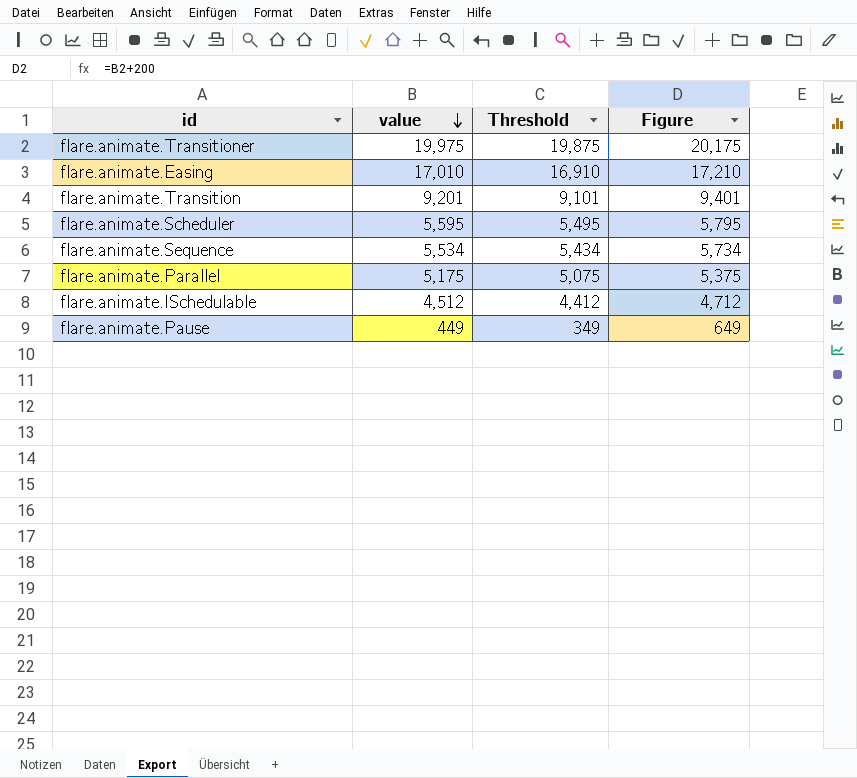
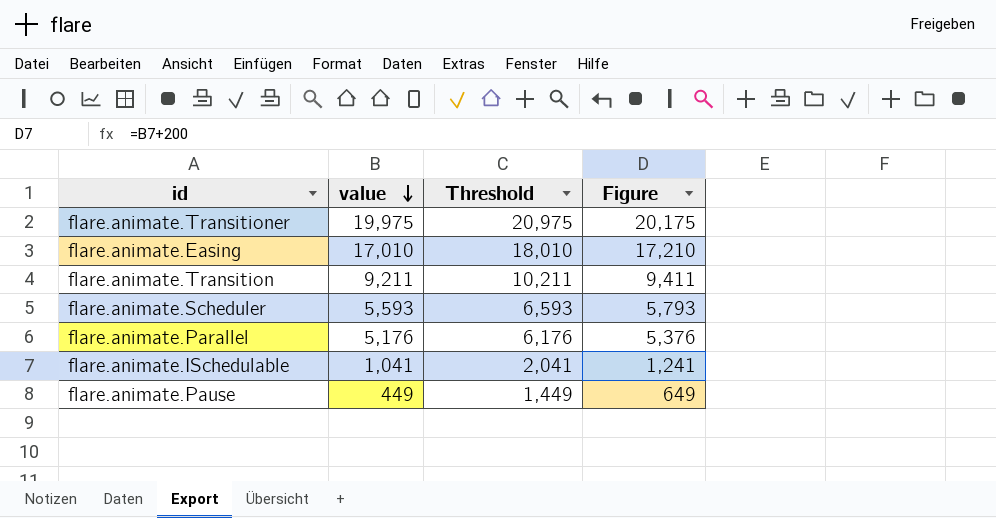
column Threshold | formula: [value] - 100 -> [value] + 1000
row flare.animate.Sequence: 5,534 | 5,434 | 5,734 -> none
flare.animate.Transition | value: 9,201 -> 9,211
flare.animate.Transition | Figure: 9,401 -> 9,411
flare.animate.Scheduler | value: 5,595 -> 5,593
flare.animate.Scheduler | Figure: 5,795 -> 5,793
flare.animate.Parallel | value: 5,175 -> 5,176
flare.animate.Parallel | Figure: 5,375 -> 5,376
flare.animate.ISchedulable | value: 4,512 -> 1,041
flare.animate.ISchedulable | Figure: 4,712 -> 1,241

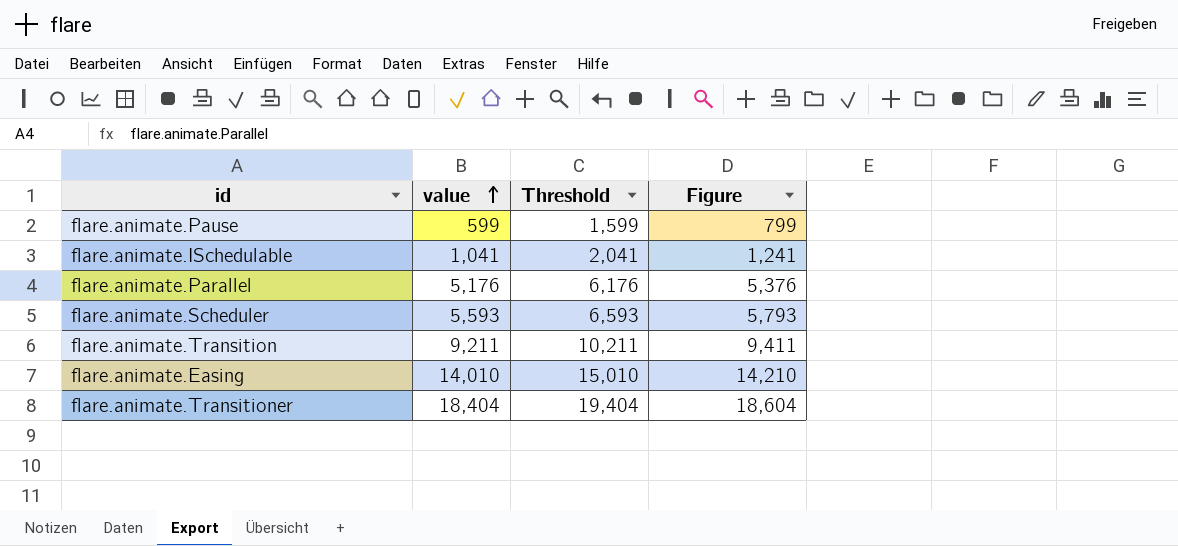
row order: value descending -> value ascending
flare.animate.Pause | value: 449 -> 599
flare.animate.Pause | Threshold: 1,449 -> 1,599
flare.animate.Pause | Figure: 649 -> 799
flare.animate.Easing | value: 17,010 -> 14,010
flare.animate.Easing | Threshold: 18,010 -> 15,010
flare.animate.Easing | Figure: 17,210 -> 14,210
flare.animate.Transitioner | value: 19,975 -> 18,404
flare.animate.Transitioner | Threshold: 20,975 -> 19,404
flare.animate.Transitioner | Figure: 20,175 -> 18,604

